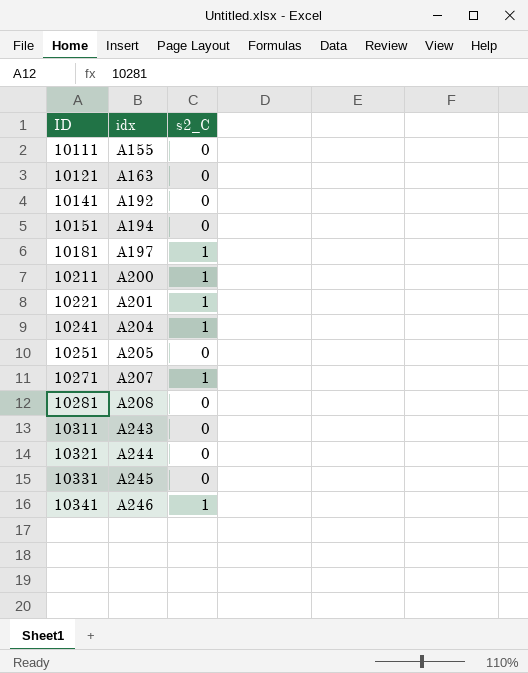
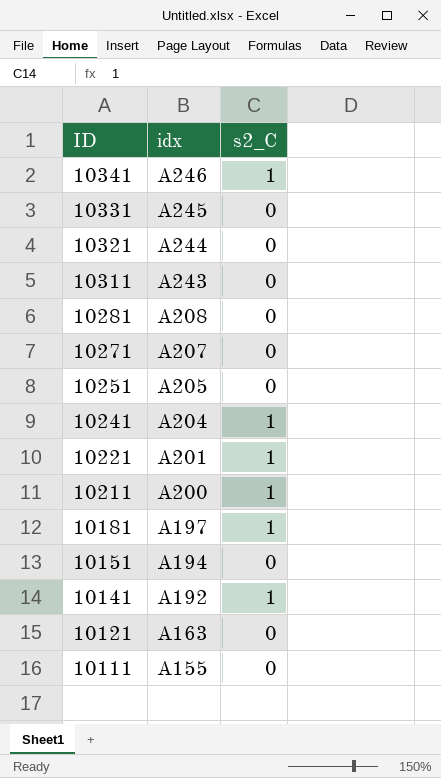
row order: ID ascending -> ID descending
10271 | s2_C: 1 -> 0
10141 | s2_C: 0 -> 1

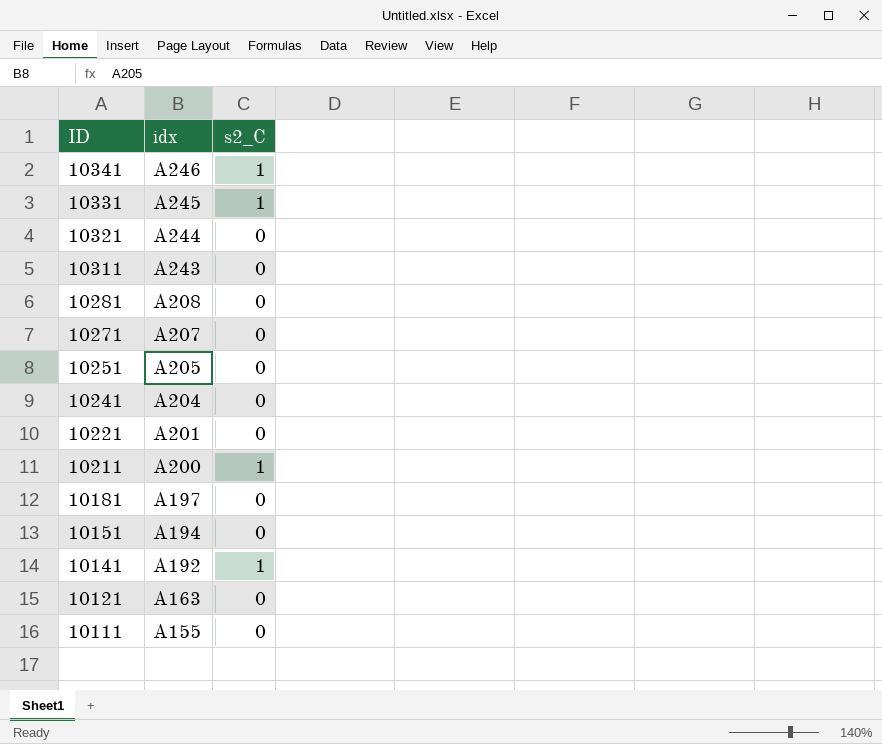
10331 | s2_C: 0 -> 1
10241 | s2_C: 1 -> 0
10221 | s2_C: 1 -> 0
10181 | s2_C: 1 -> 0

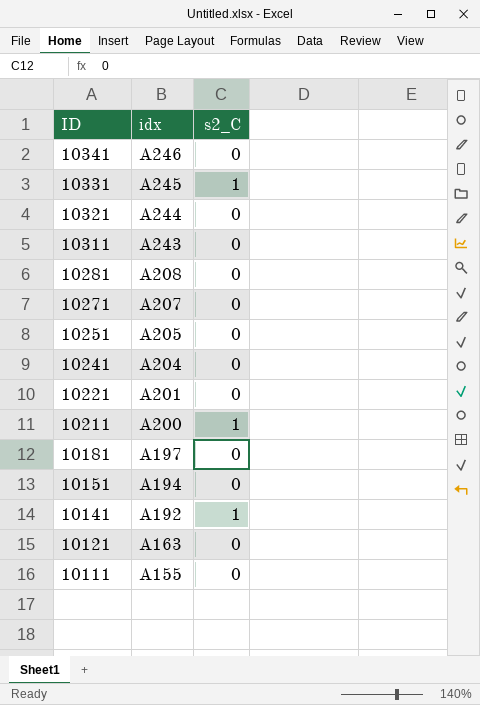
10341 | s2_C: 1 -> 0

